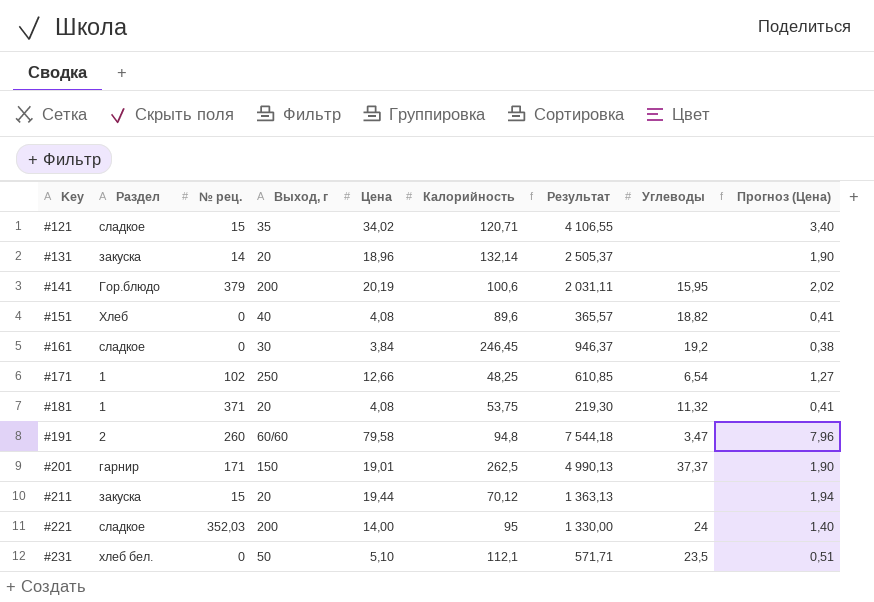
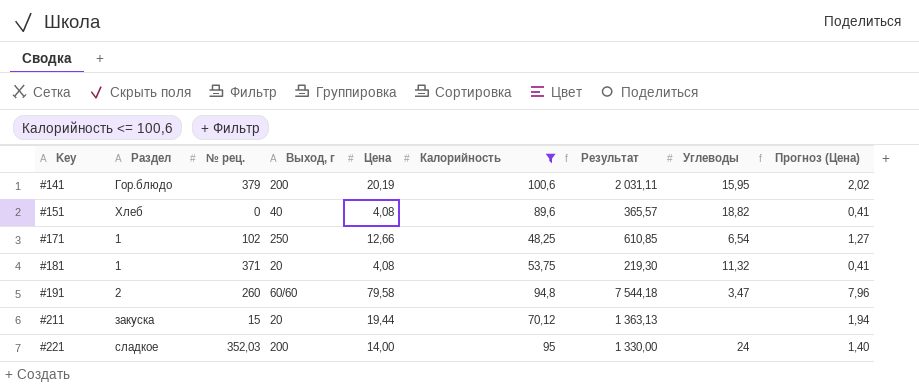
filter: none -> Калорийность <= 100,6

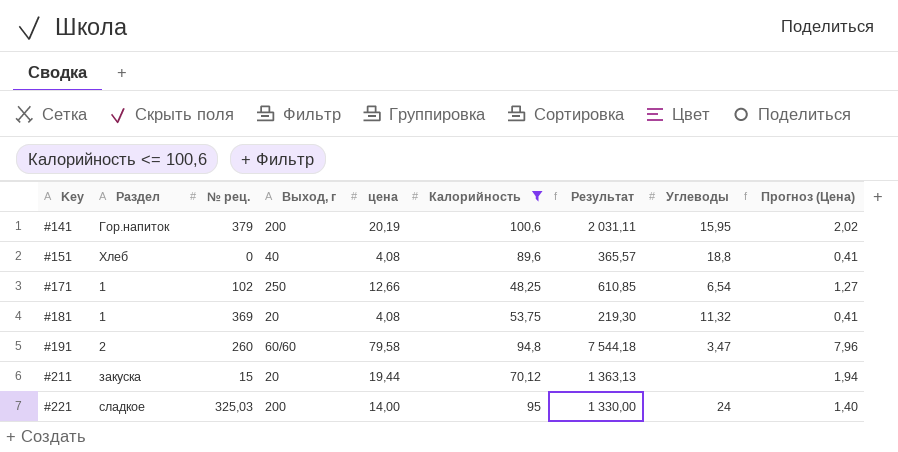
column name: Цена -> цена
#141 | Раздел: Гор.блюдо -> Гор.напиток
#151 | Углеводы: 18,82 -> 18,8
#181 | № рец.: 371 -> 369
#221 | № рец.: 352,03 -> 325,03

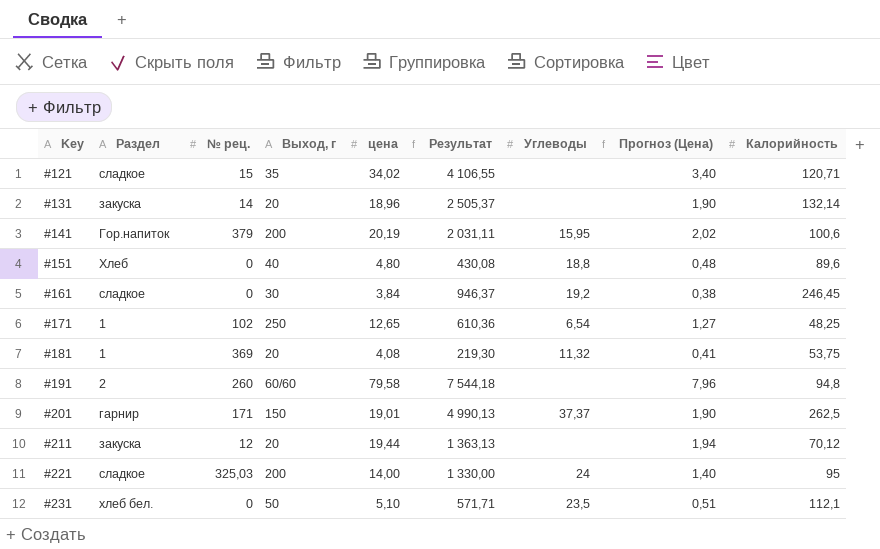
filter: Калорийность <= 100,6 -> none
column Калорийность | position: 6 -> 9
#151 | цена: 4,08 -> 4,80
#151 | Результат: 365,57 -> 430,08
#151 | Прогноз (Цена): 0,41 -> 0,48
#171 | цена: 12,66 -> 12,65
#171 | Результат: 610,85 -> 610,36
#191 | Углеводы: 3,47 -> none
#211 | № рец.: 15 -> 12

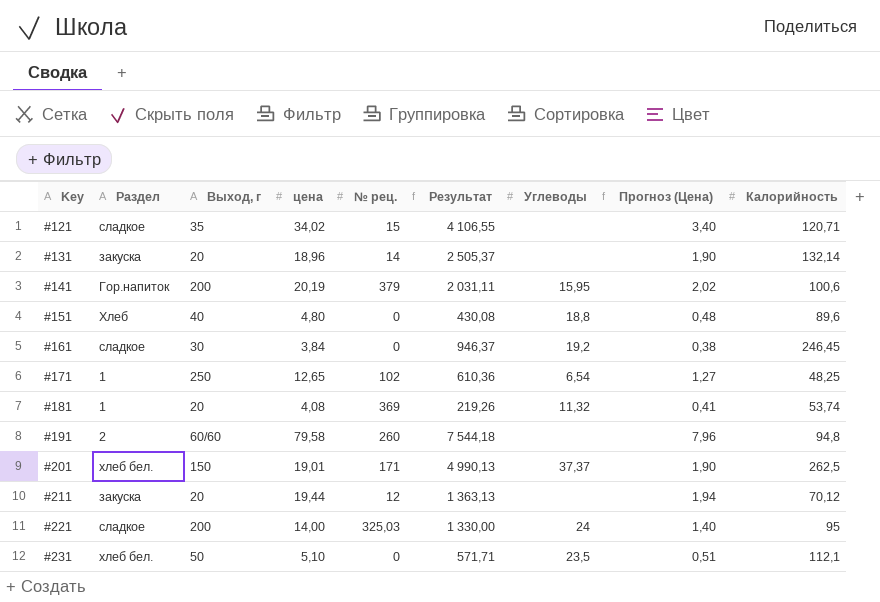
column № рец. | position: 3 -> 5
#181 | Результат: 219,30 -> 219,26
#181 | Калорийность: 53,75 -> 53,74
#201 | Раздел: гарнир -> хлеб бел.

